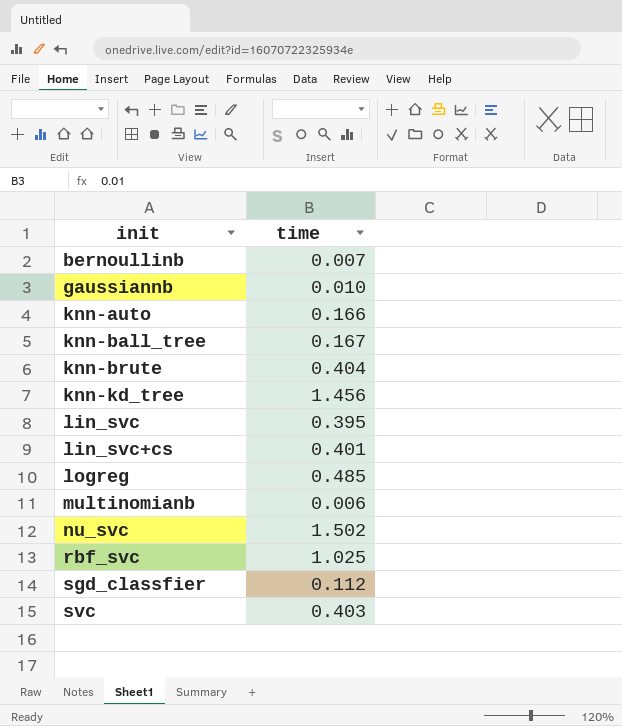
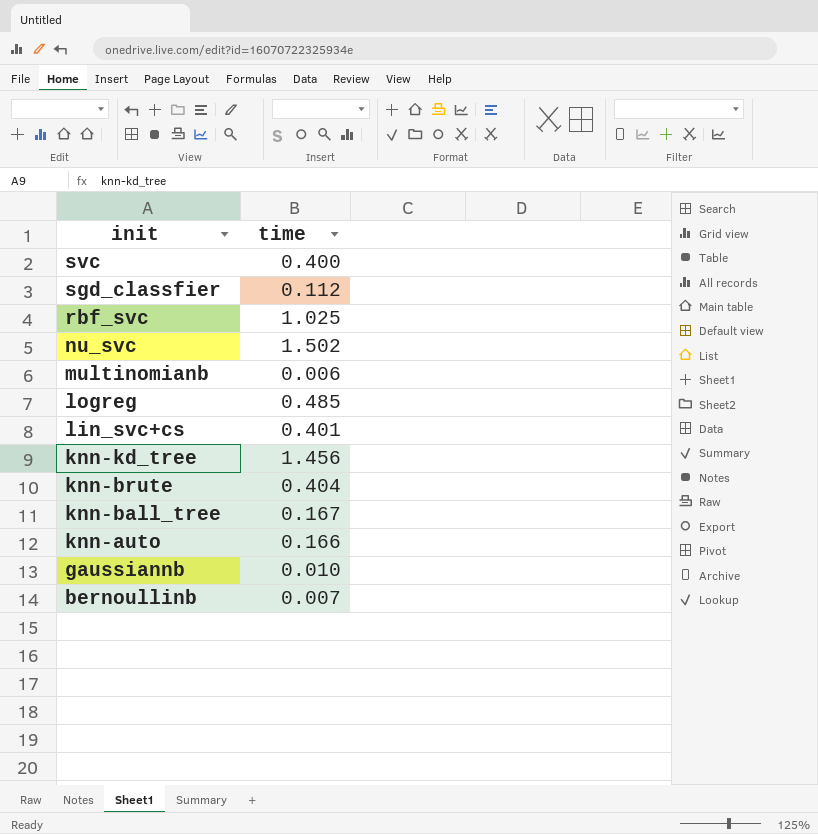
row order: init ascending -> init descending
row lin_svc: 0.395 -> none
svc | time: 0.403 -> 0.400

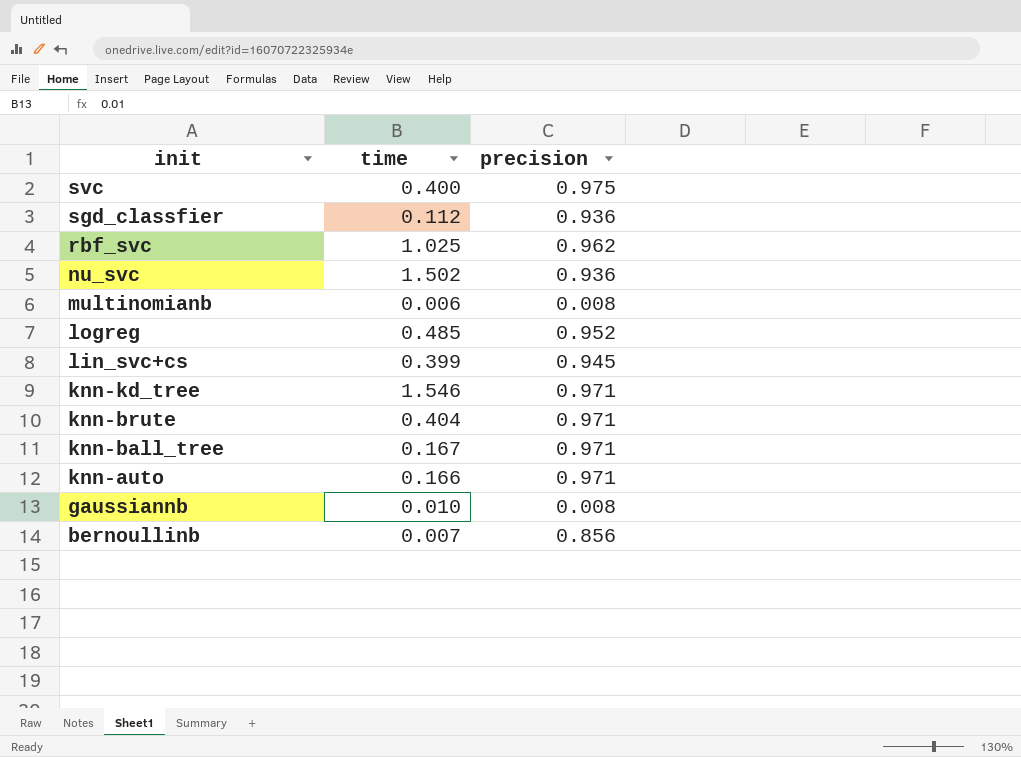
column precision | position: none -> 3
lin_svc+cs | time: 0.401 -> 0.399
knn-kd_tree | time: 1.456 -> 1.546

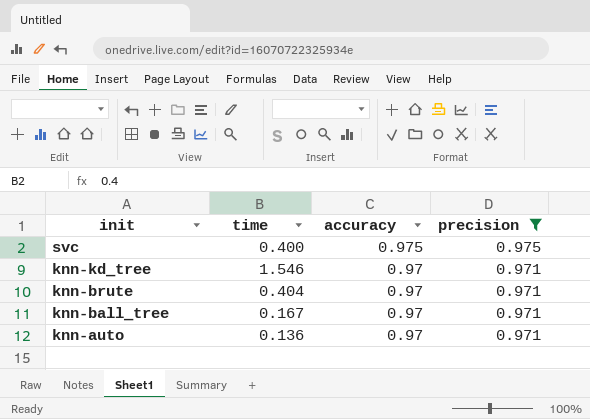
filter: none -> precision >= 0.971
column accuracy | position: none -> 3
knn-auto | time: 0.166 -> 0.136

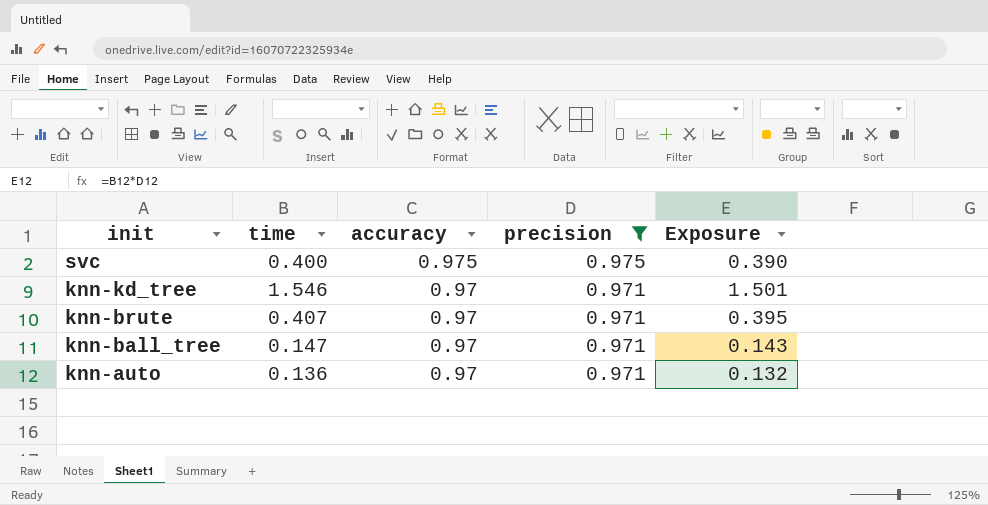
column Exposure | formula: none -> [time] * [precision]
knn-brute | time: 0.404 -> 0.407
knn-ball_tree | time: 0.167 -> 0.147

